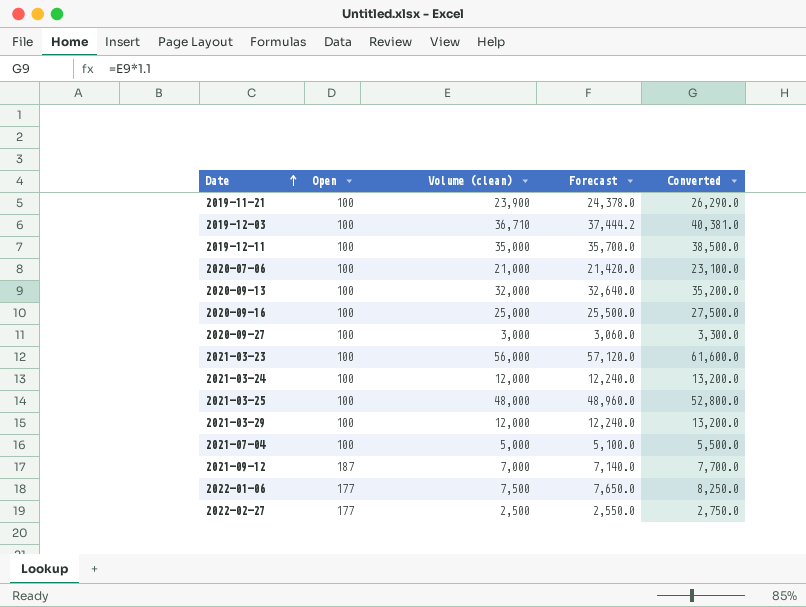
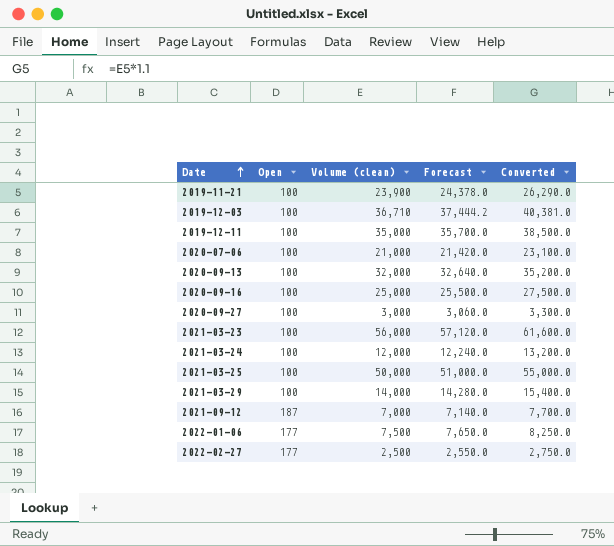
row 2021-07-04: 100 | 5,000 | 5,100.0 | 5,500.0 -> none
2021-03-25 | Volume (clean): 48,000 -> 50,000
2021-03-25 | Forecast: 48,960.0 -> 51,000.0
2021-03-25 | Converted: 52,800.0 -> 55,000.0
2021-03-29 | Volume (clean): 12,000 -> 14,000
2021-03-29 | Forecast: 12,240.0 -> 14,280.0
2021-03-29 | Converted: 13,200.0 -> 15,400.0

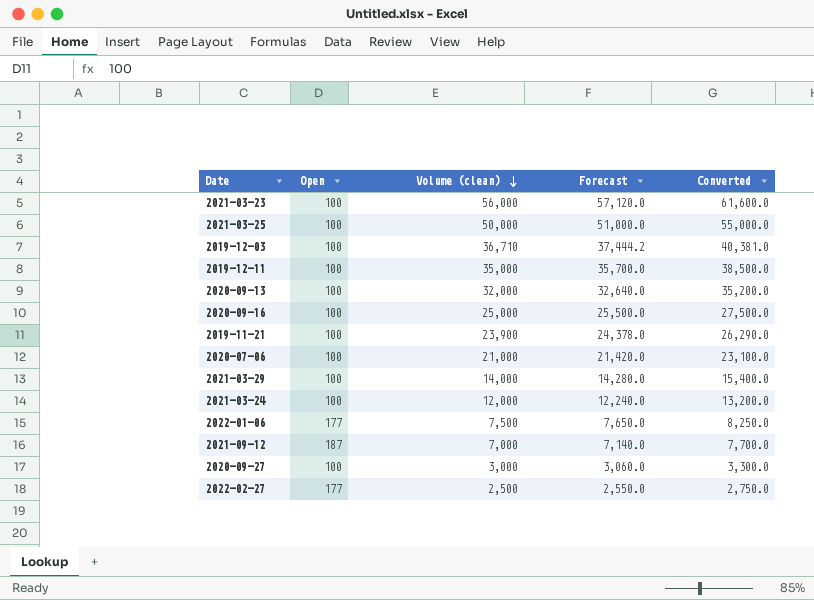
row order: Date ascending -> Volume (clean) descending

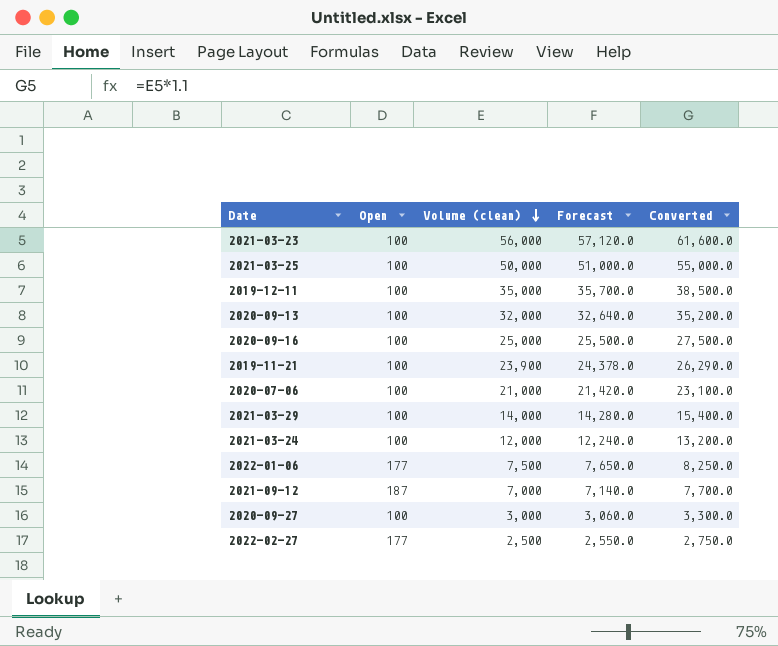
row 2019-12-03: 100 | 36,710 | 37,444.2 | 40,381.0 -> none

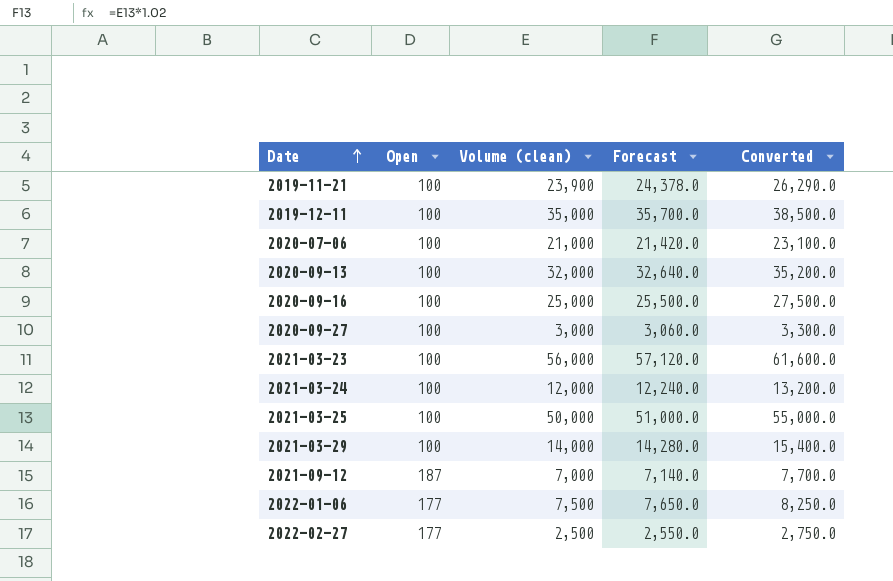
row order: Volume (clean) descending -> Date ascending

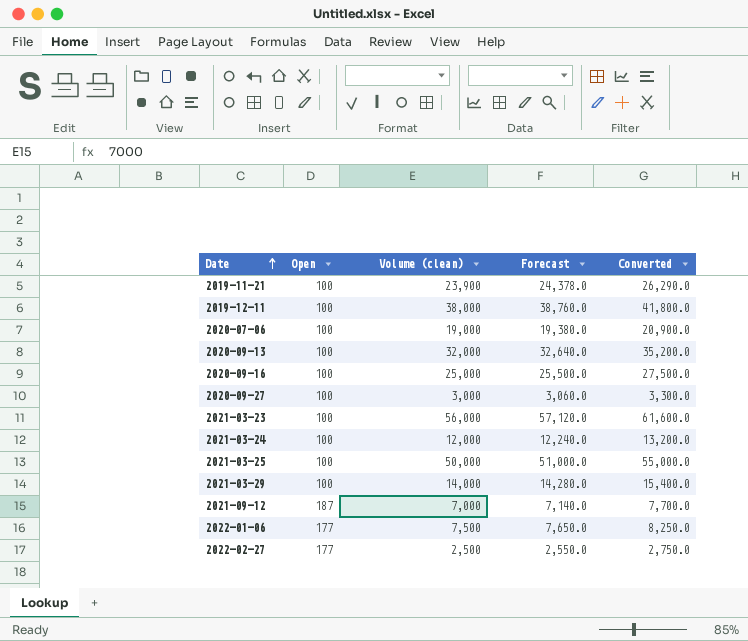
2019-12-11 | Volume (clean): 35,000 -> 38,000
2019-12-11 | Forecast: 35,700.0 -> 38,760.0
2019-12-11 | Converted: 38,500.0 -> 41,800.0
2020-07-06 | Volume (clean): 21,000 -> 19,000
2020-07-06 | Forecast: 21,420.0 -> 19,380.0
2020-07-06 | Converted: 23,100.0 -> 20,900.0

